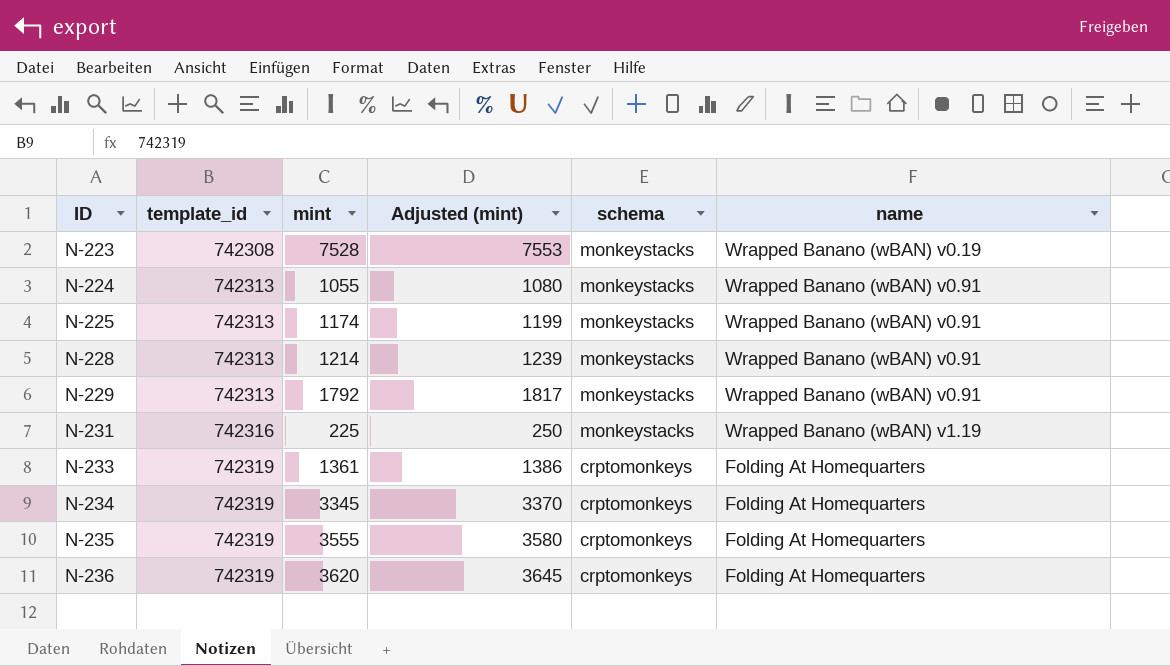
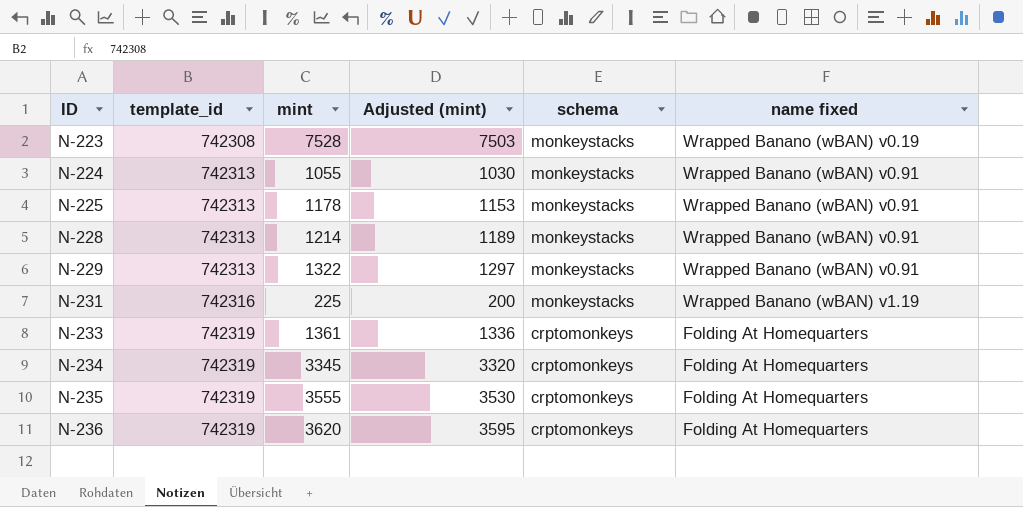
column Adjusted (mint) | formula: [mint] + 25 -> [mint] - 25
column name: name -> name fixed
N-225 | mint: 1174 -> 1178
N-229 | mint: 1792 -> 1322

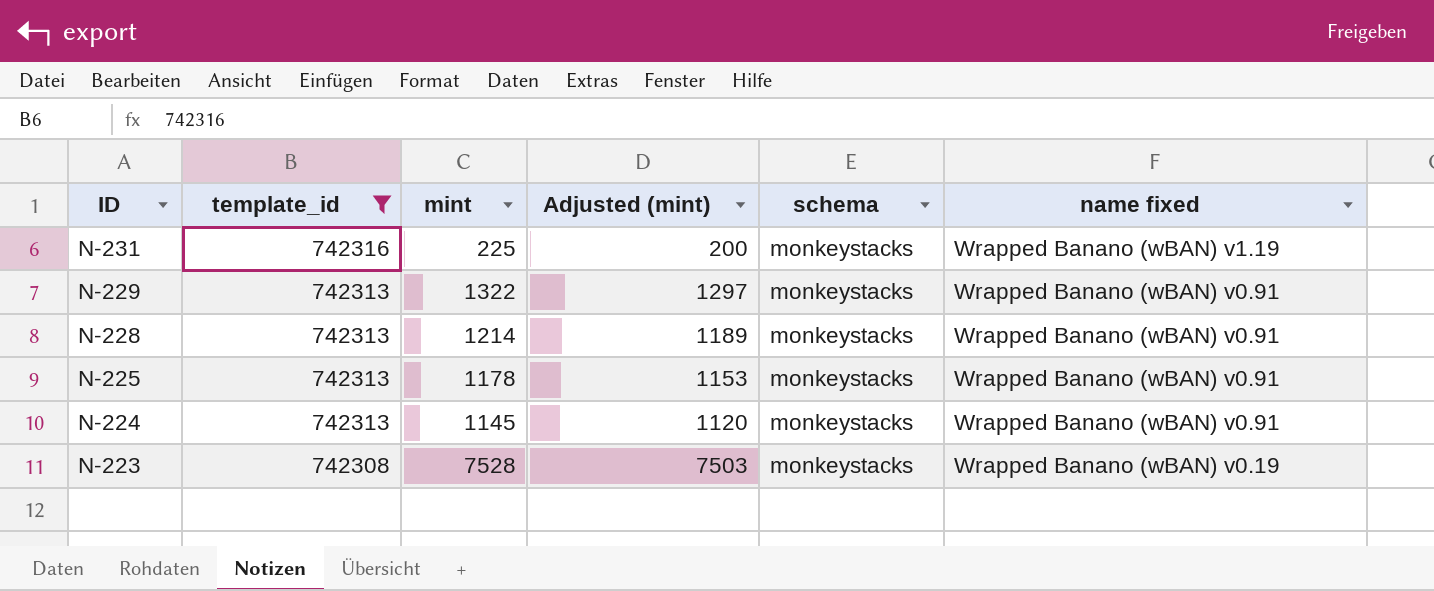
filter: none -> template_id != 742319
row order: ID ascending -> ID descending
N-224 | mint: 1055 -> 1145
N-224 | Adjusted (mint): 1030 -> 1120

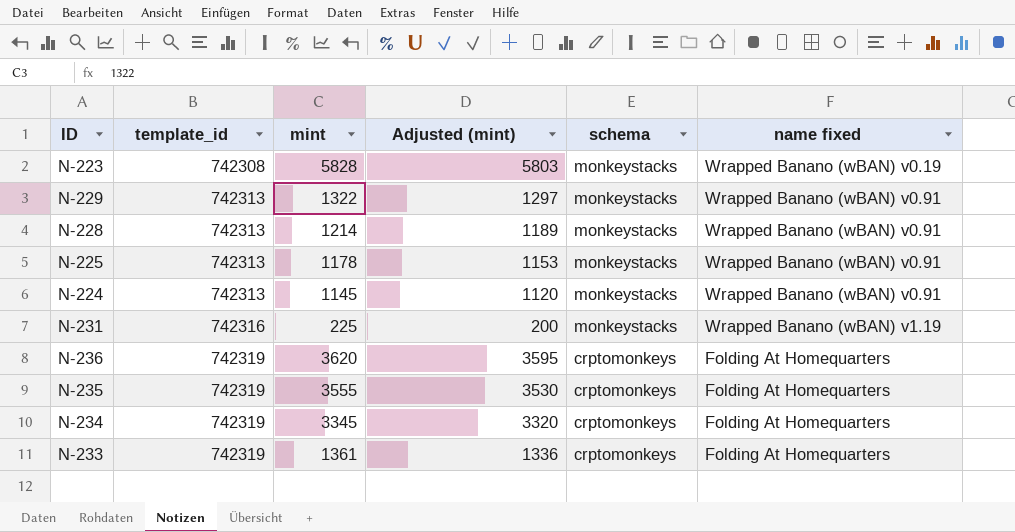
filter: template_id != 742319 -> none
row order: ID descending -> template_id ascending
N-223 | mint: 7528 -> 5828
N-223 | Adjusted (mint): 7503 -> 5803

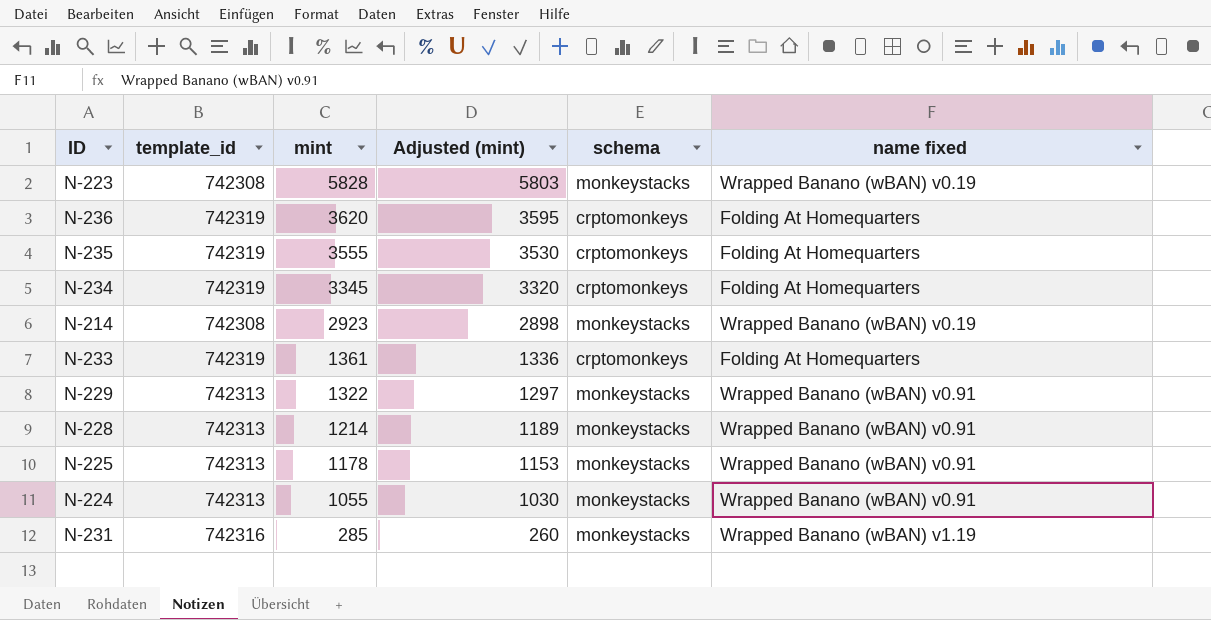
row order: template_id ascending -> mint descending
row N-214: none -> 742308 | 2923 | 2898 | monkeystacks | Wrapped Banano (wBAN) v0.19
N-224 | mint: 1145 -> 1055
N-224 | Adjusted (mint): 1120 -> 1030
N-231 | mint: 225 -> 285
N-231 | Adjusted (mint): 200 -> 260

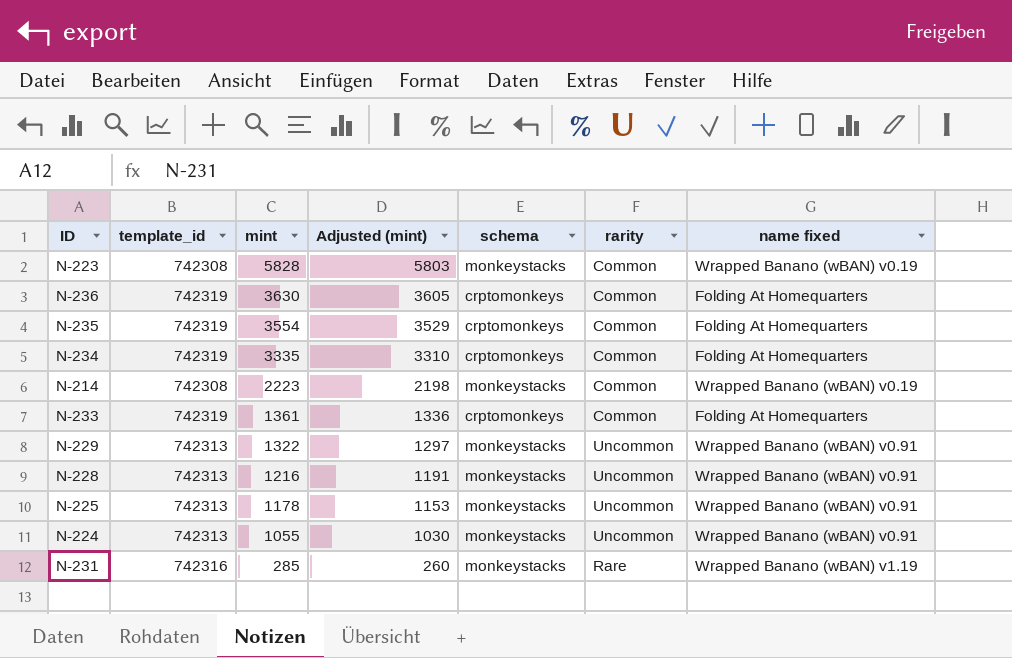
column rarity | position: none -> 6
N-236 | mint: 3620 -> 3630
N-236 | Adjusted (mint): 3595 -> 3605
N-235 | mint: 3555 -> 3554
N-235 | Adjusted (mint): 3530 -> 3529
N-234 | mint: 3345 -> 3335
N-234 | Adjusted (mint): 3320 -> 3310
N-214 | mint: 2923 -> 2223
N-214 | Adjusted (mint): 2898 -> 2198
N-228 | mint: 1214 -> 1216
N-228 | Adjusted (mint): 1189 -> 1191

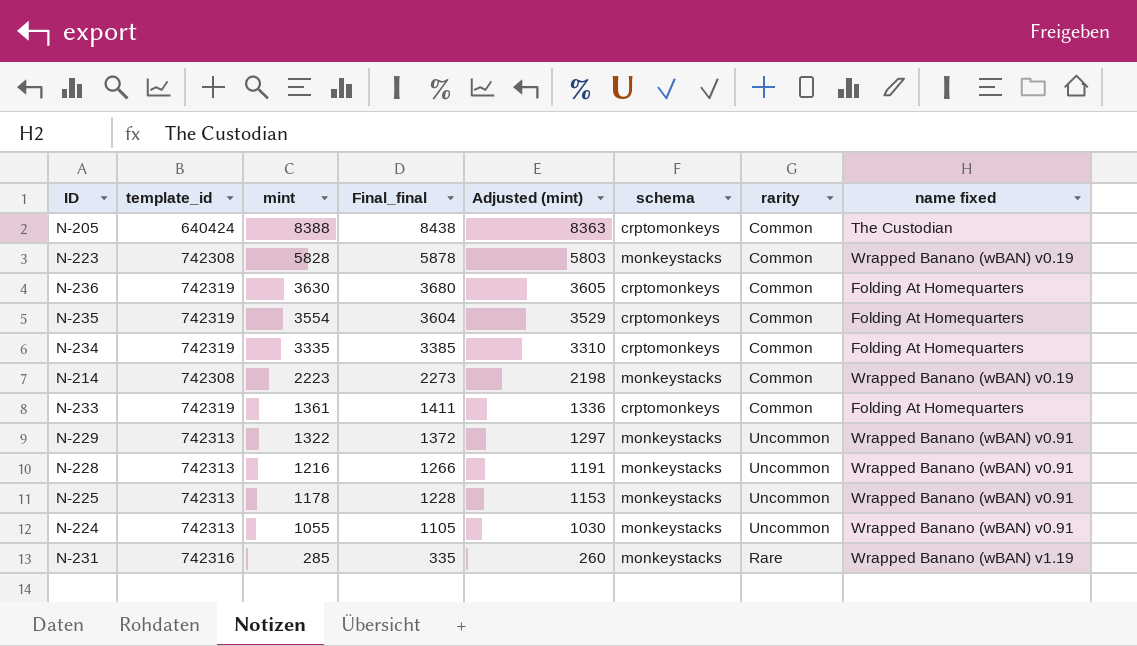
column Final_final | formula: none -> [mint] + 50
row N-205: none -> 640424 | 8388 | 8438 | 8363 | crptomonkeys | Common | The Custodian

